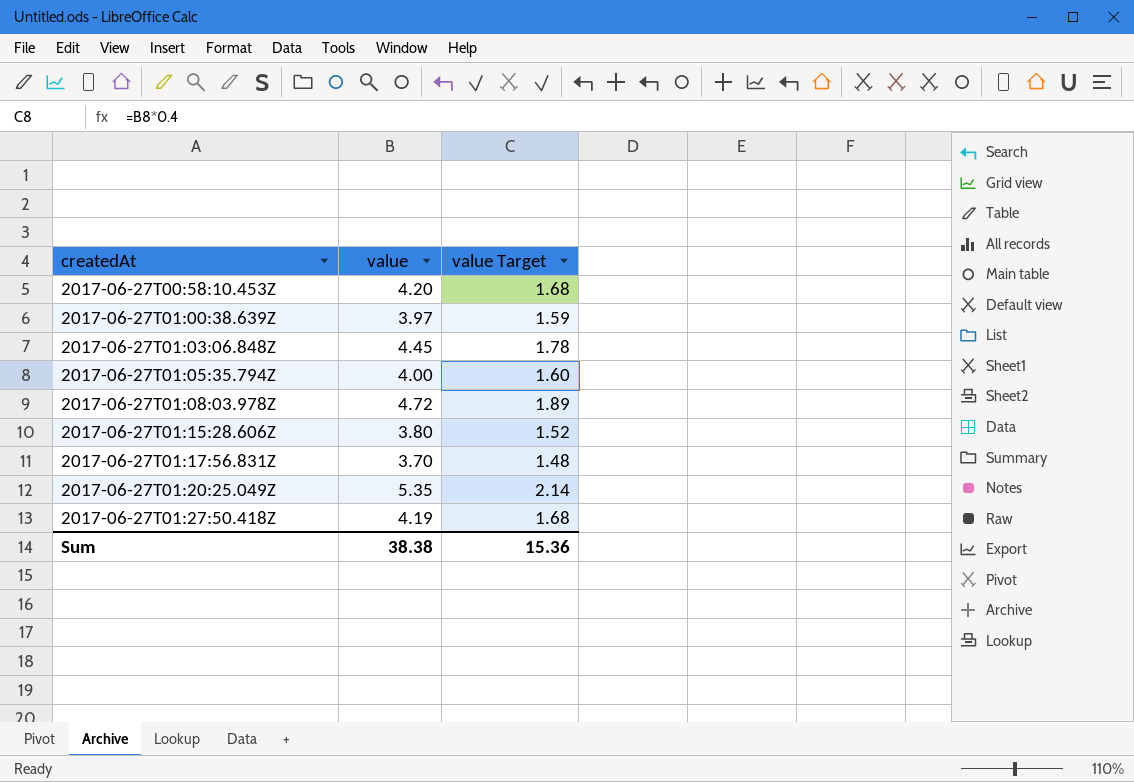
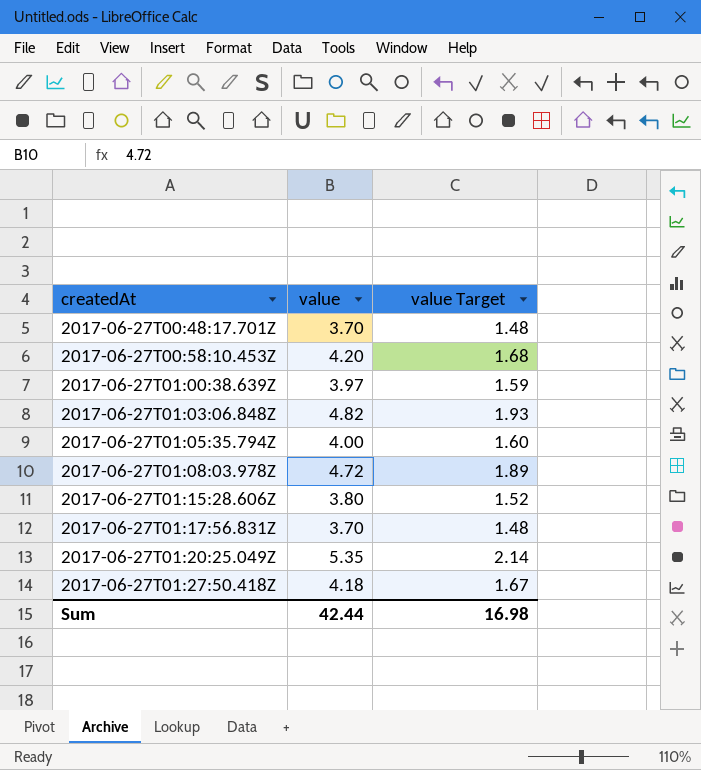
row 2017-06-27T00:48:17.701Z: none -> 3.70 | 1.48
2017-06-27T01:03:06.848Z | value: 4.45 -> 4.82
2017-06-27T01:03:06.848Z | value Target: 1.78 -> 1.93
2017-06-27T01:27:50.418Z | value: 4.19 -> 4.18
2017-06-27T01:27:50.418Z | value Target: 1.68 -> 1.67
Sum | value: 38.38 -> 42.44
Sum | value Target: 15.36 -> 16.98

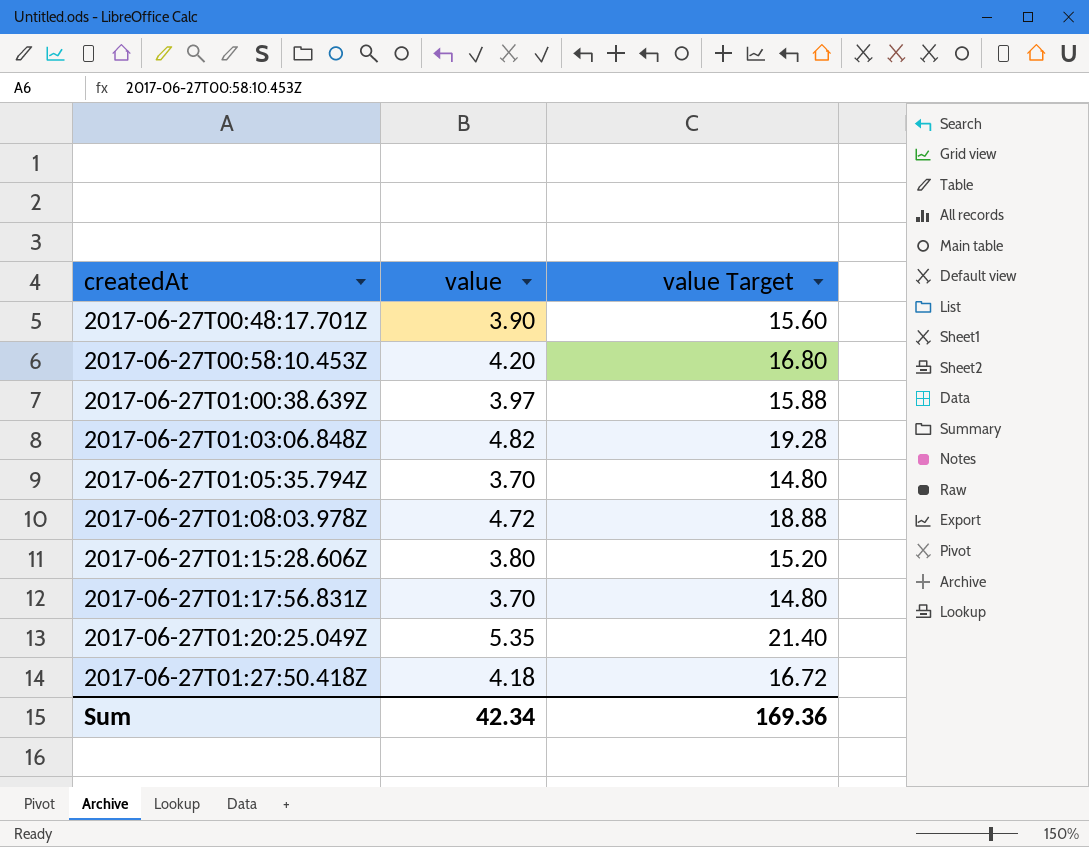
column value Target | formula: [value] * 0.4 -> [value] * 4
2017-06-27T00:48:17.701Z | value: 3.70 -> 3.90
2017-06-27T01:05:35.794Z | value: 4.00 -> 3.70
Sum | value: 42.44 -> 42.34
Sum | value Target: 16.98 -> 169.36

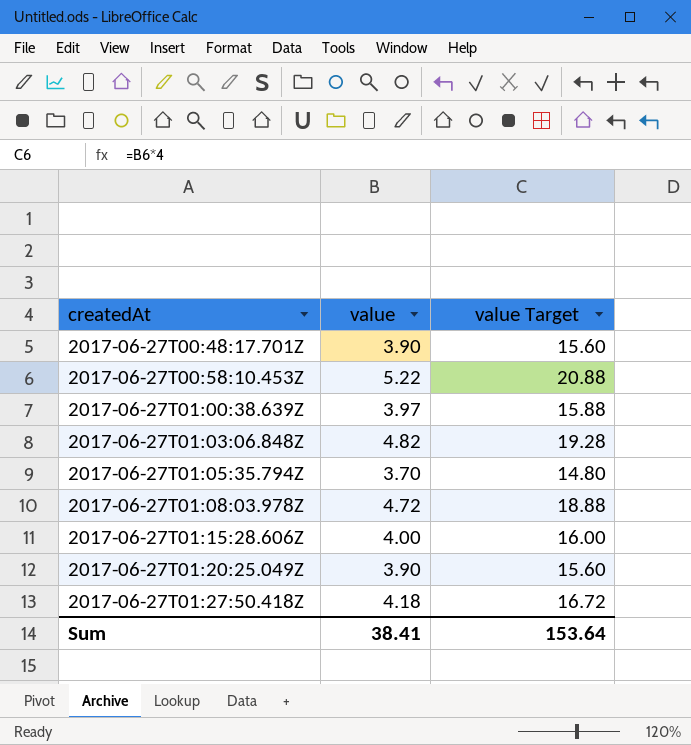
row 2017-06-27T01:17:56.831Z: 3.70 | 14.80 -> none
2017-06-27T00:58:10.453Z | value: 4.20 -> 5.22
2017-06-27T00:58:10.453Z | value Target: 16.80 -> 20.88
2017-06-27T01:15:28.606Z | value: 3.80 -> 4.00
2017-06-27T01:15:28.606Z | value Target: 15.20 -> 16.00
2017-06-27T01:20:25.049Z | value: 5.35 -> 3.90
2017-06-27T01:20:25.049Z | value Target: 21.40 -> 15.60
Sum | value: 42.34 -> 38.41
Sum | value Target: 169.36 -> 153.64

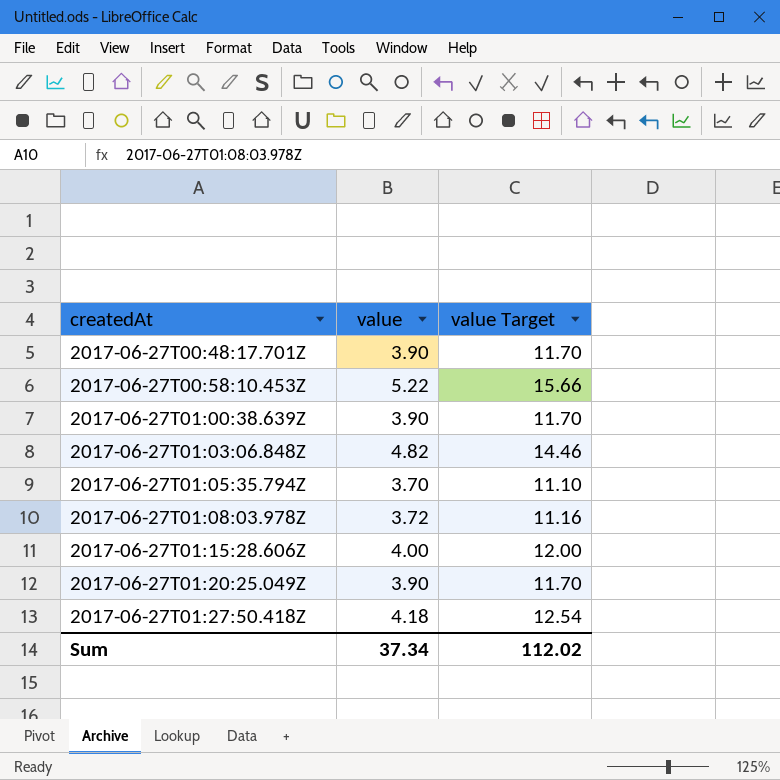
column value Target | formula: [value] * 4 -> [value] * 3
2017-06-27T01:00:38.639Z | value: 3.97 -> 3.90
2017-06-27T01:08:03.978Z | value: 4.72 -> 3.72
Sum | value: 38.41 -> 37.34
Sum | value Target: 153.64 -> 112.02

